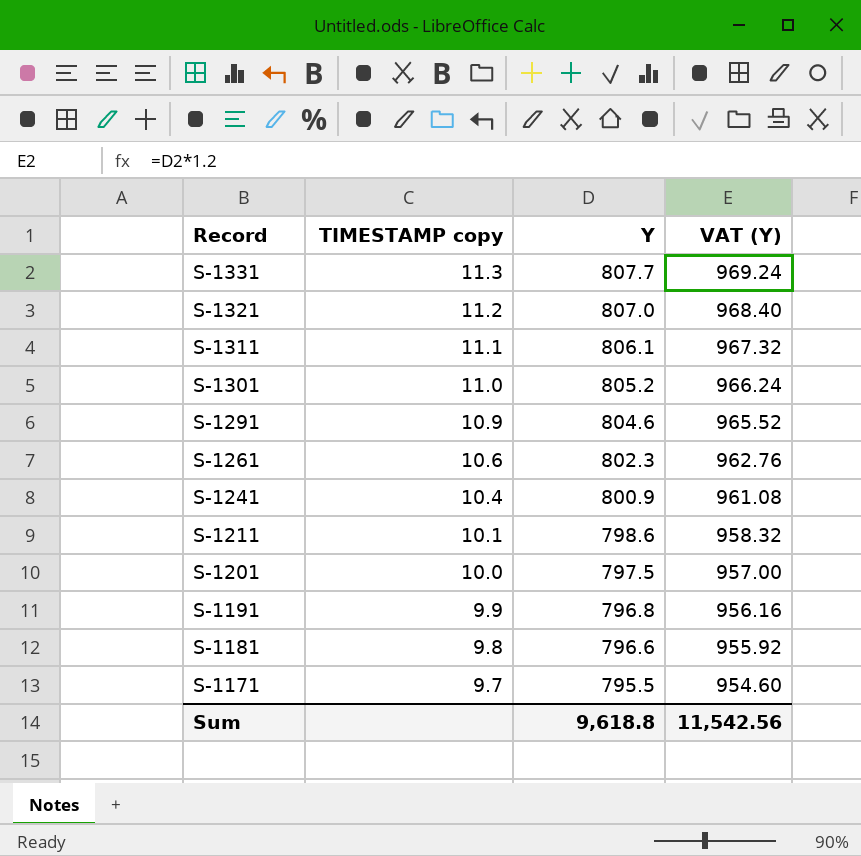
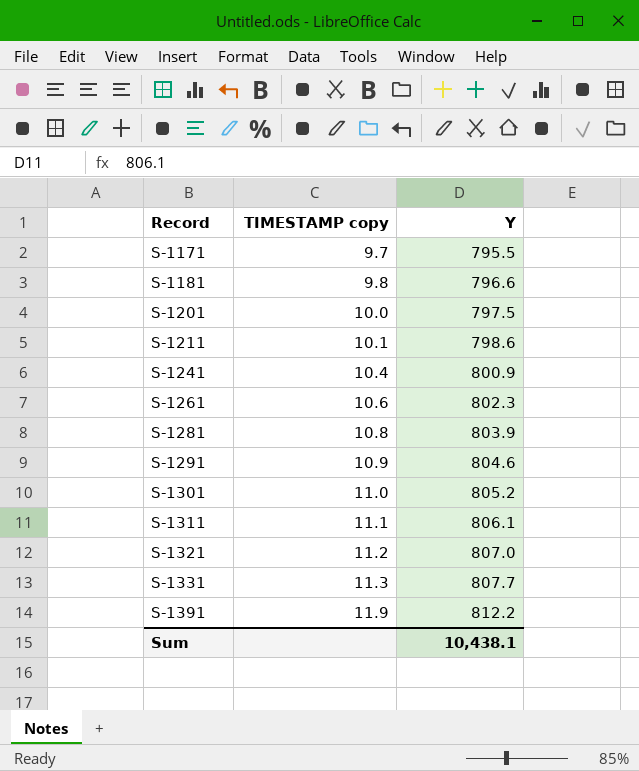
row order: Record descending -> Record ascending
column VAT (Y) | formula: [Y] * 1.2 -> none
row S-1191: 9.9 | 796.8 | 956.16 -> none
row S-1281: none -> 10.8 | 803.9
row S-1391: none -> 11.9 | 812.2
Sum | Y: 9,618.8 -> 10,438.1

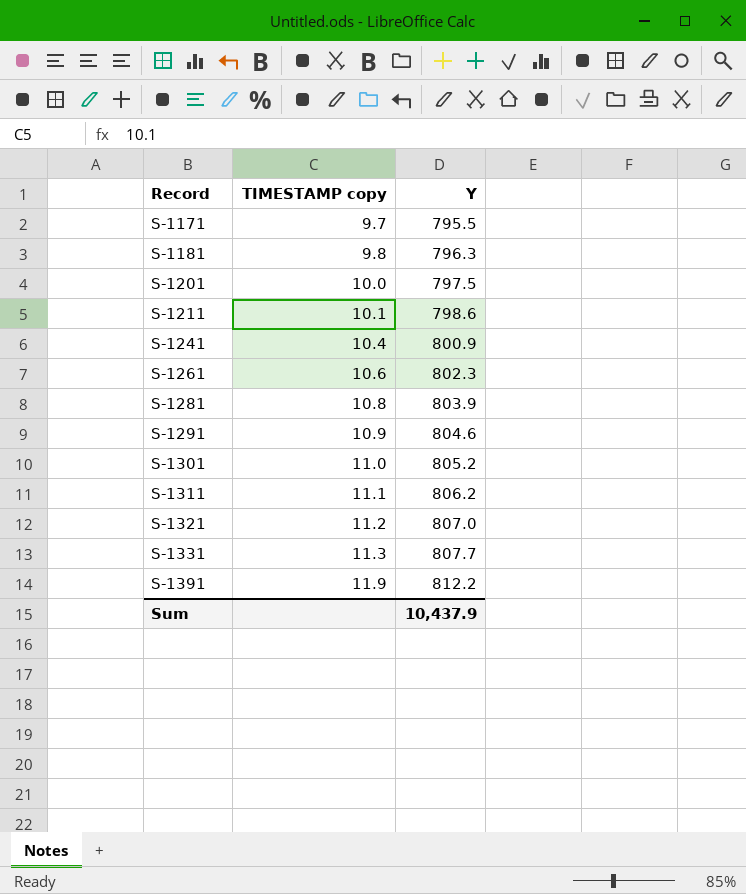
S-1181 | Y: 796.6 -> 796.3
S-1311 | Y: 806.1 -> 806.2
Sum | Y: 10,438.1 -> 10,437.9

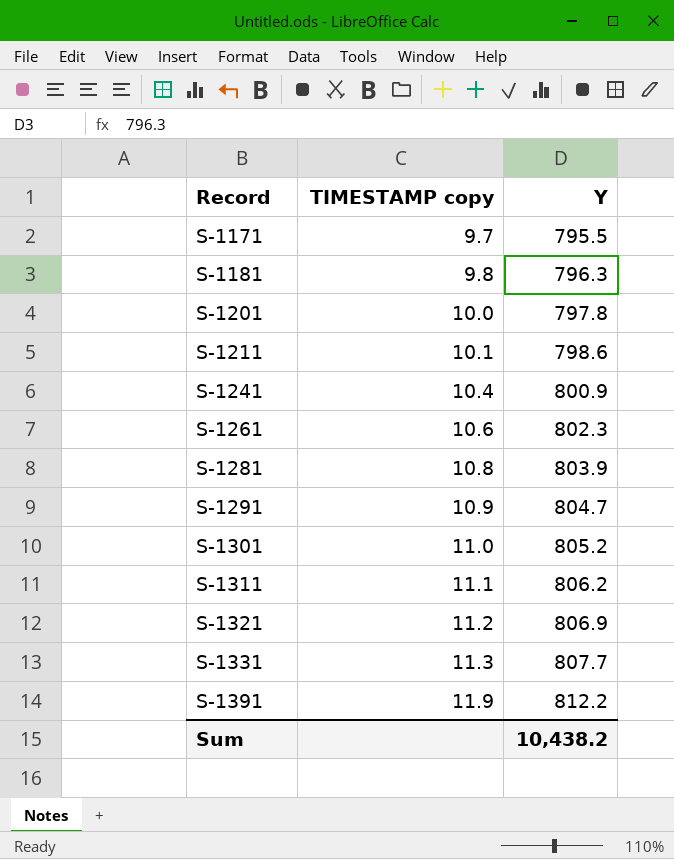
S-1201 | Y: 797.5 -> 797.8
S-1291 | Y: 804.6 -> 804.7
S-1321 | Y: 807.0 -> 806.9
Sum | Y: 10,437.9 -> 10,438.2

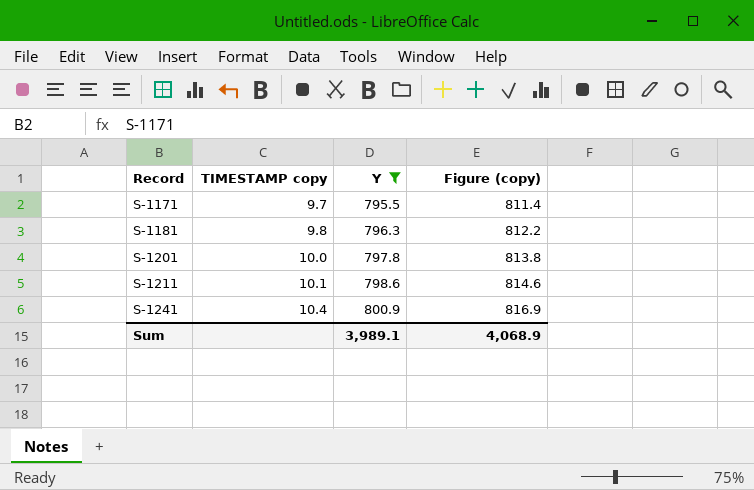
filter: none -> Y <= 800.9
column Figure (copy) | formula: none -> [Y] * 1.02
Sum | Y: 10,438.2 -> 3,989.1

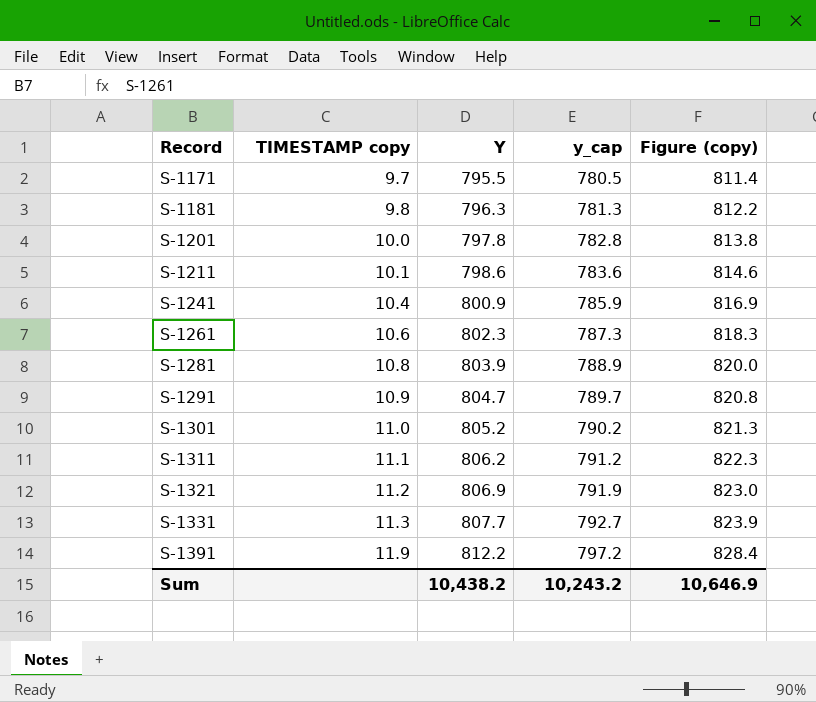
filter: Y <= 800.9 -> none
column y_cap | formula: none -> [Y] - 15
Sum | Y: 3,989.1 -> 10,438.2
Sum | Figure (copy): 4,068.9 -> 10,646.9

